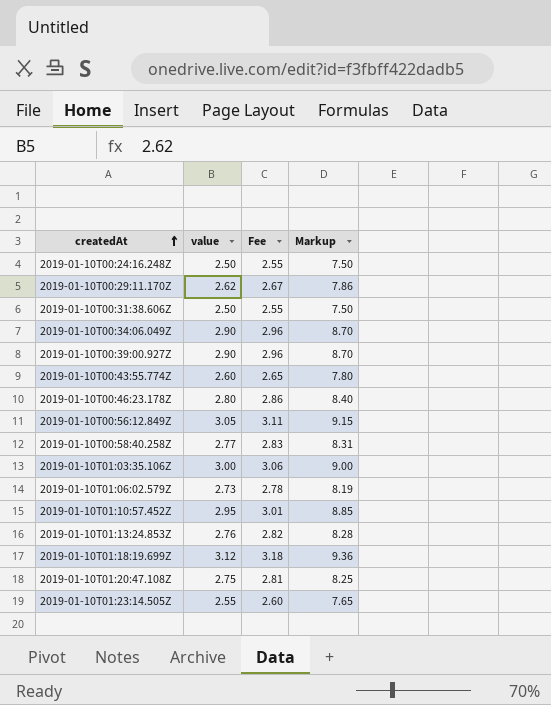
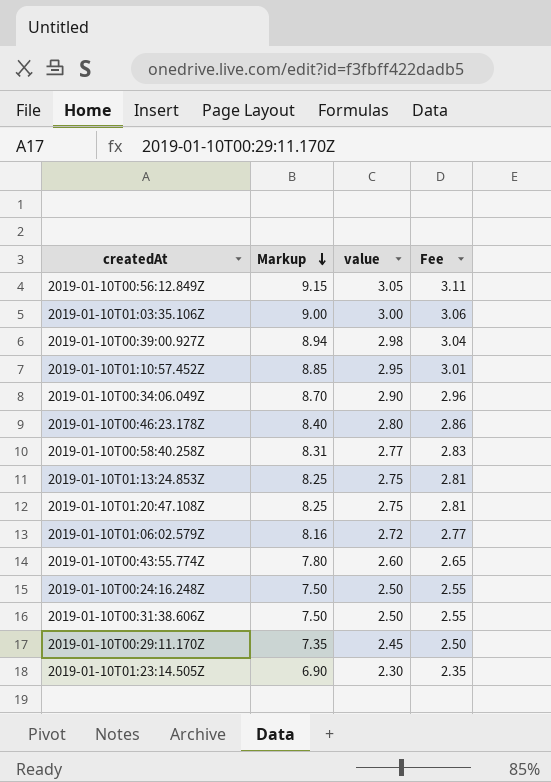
row order: createdAt ascending -> Markup descending
column Markup | position: 4 -> 2
row 2019-01-10T01:18:19.699Z: 3.12 | 3.18 | 9.36 -> none
2019-01-10T00:39:00.927Z | Markup: 8.70 -> 8.94
2019-01-10T00:39:00.927Z | value: 2.90 -> 2.98
2019-01-10T00:39:00.927Z | Fee: 2.96 -> 3.04
2019-01-10T01:13:24.853Z | Markup: 8.28 -> 8.25
2019-01-10T01:13:24.853Z | value: 2.76 -> 2.75
2019-01-10T01:13:24.853Z | Fee: 2.82 -> 2.81
2019-01-10T01:06:02.579Z | Markup: 8.19 -> 8.16
2019-01-10T01:06:02.579Z | value: 2.73 -> 2.72
2019-01-10T01:06:02.579Z | Fee: 2.78 -> 2.77
2019-01-10T00:29:11.170Z | Markup: 7.86 -> 7.35
2019-01-10T00:29:11.170Z | value: 2.62 -> 2.45
2019-01-10T00:29:11.170Z | Fee: 2.67 -> 2.50
2019-01-10T01:23:14.505Z | Markup: 7.65 -> 6.90
2019-01-10T01:23:14.505Z | value: 2.55 -> 2.30
2019-01-10T01:23:14.505Z | Fee: 2.60 -> 2.35

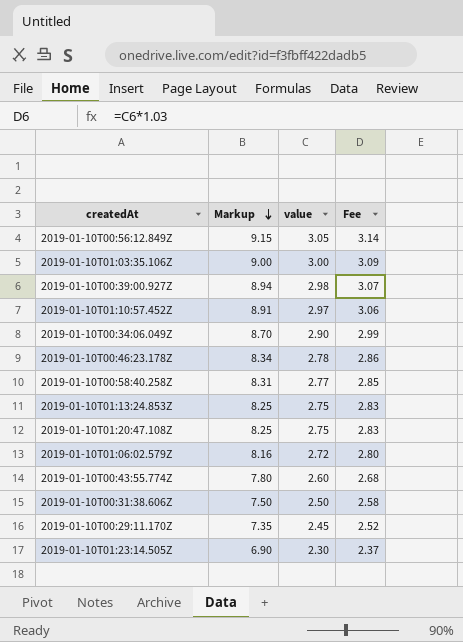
column Fee | formula: [value] * 1.02 -> [value] * 1.03
row 2019-01-10T00:24:16.248Z: 7.50 | 2.50 | 2.55 -> none
2019-01-10T01:10:57.452Z | Markup: 8.85 -> 8.91
2019-01-10T01:10:57.452Z | value: 2.95 -> 2.97
2019-01-10T00:46:23.178Z | Markup: 8.40 -> 8.34
2019-01-10T00:46:23.178Z | value: 2.80 -> 2.78

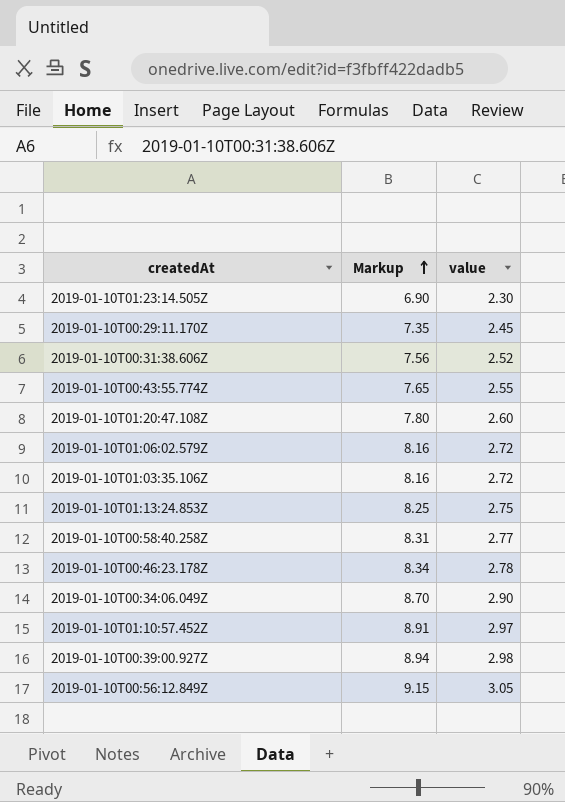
row order: Markup descending -> Markup ascending
column Fee | formula: [value] * 1.03 -> none
2019-01-10T00:31:38.606Z | Markup: 7.50 -> 7.56
2019-01-10T00:31:38.606Z | value: 2.50 -> 2.52
2019-01-10T00:43:55.774Z | Markup: 7.80 -> 7.65
2019-01-10T00:43:55.774Z | value: 2.60 -> 2.55
2019-01-10T01:20:47.108Z | Markup: 8.25 -> 7.80
2019-01-10T01:20:47.108Z | value: 2.75 -> 2.60
2019-01-10T01:03:35.106Z | Markup: 9.00 -> 8.16
2019-01-10T01:03:35.106Z | value: 3.00 -> 2.72

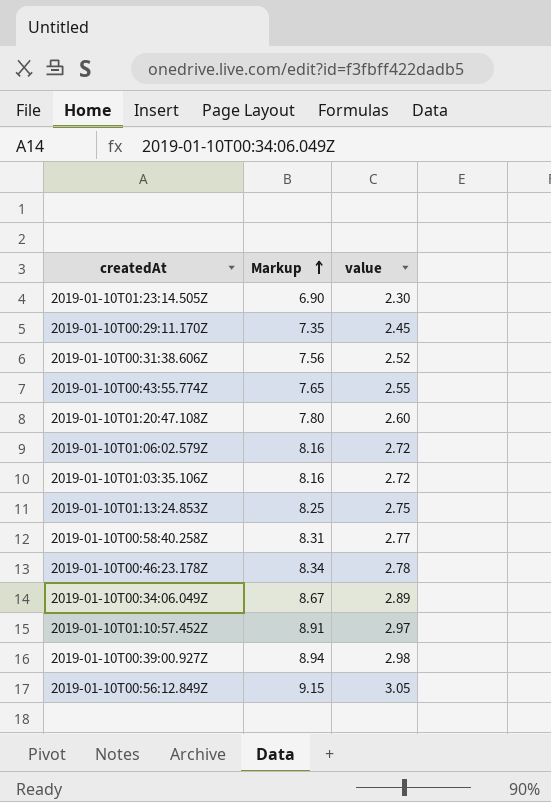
2019-01-10T00:34:06.049Z | Markup: 8.70 -> 8.67
2019-01-10T00:34:06.049Z | value: 2.90 -> 2.89

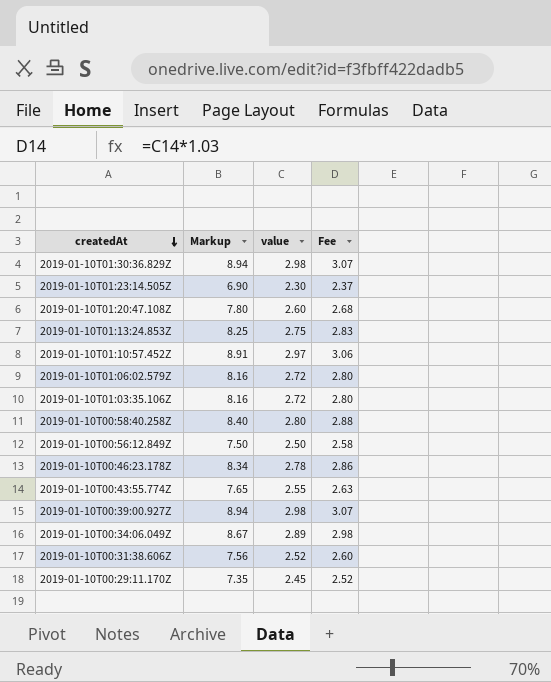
row order: Markup ascending -> createdAt descending
column Fee | formula: none -> [value] * 1.03
row 2019-01-10T01:30:36.829Z: none -> 8.94 | 2.98 | 3.07
2019-01-10T00:58:40.258Z | Markup: 8.31 -> 8.40
2019-01-10T00:58:40.258Z | value: 2.77 -> 2.80
2019-01-10T00:56:12.849Z | Markup: 9.15 -> 7.50
2019-01-10T00:56:12.849Z | value: 3.05 -> 2.50

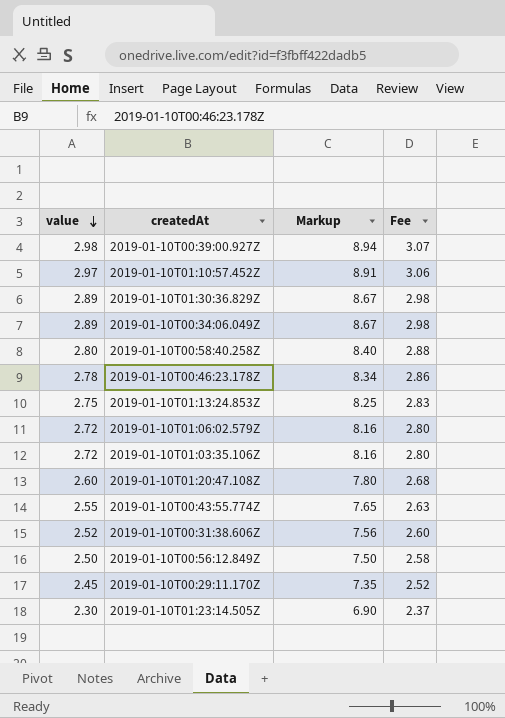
row order: createdAt descending -> value descending
column value | position: 3 -> 1
2019-01-10T01:30:36.829Z | value: 2.98 -> 2.89
2019-01-10T01:30:36.829Z | Markup: 8.94 -> 8.67
2019-01-10T01:30:36.829Z | Fee: 3.07 -> 2.98

